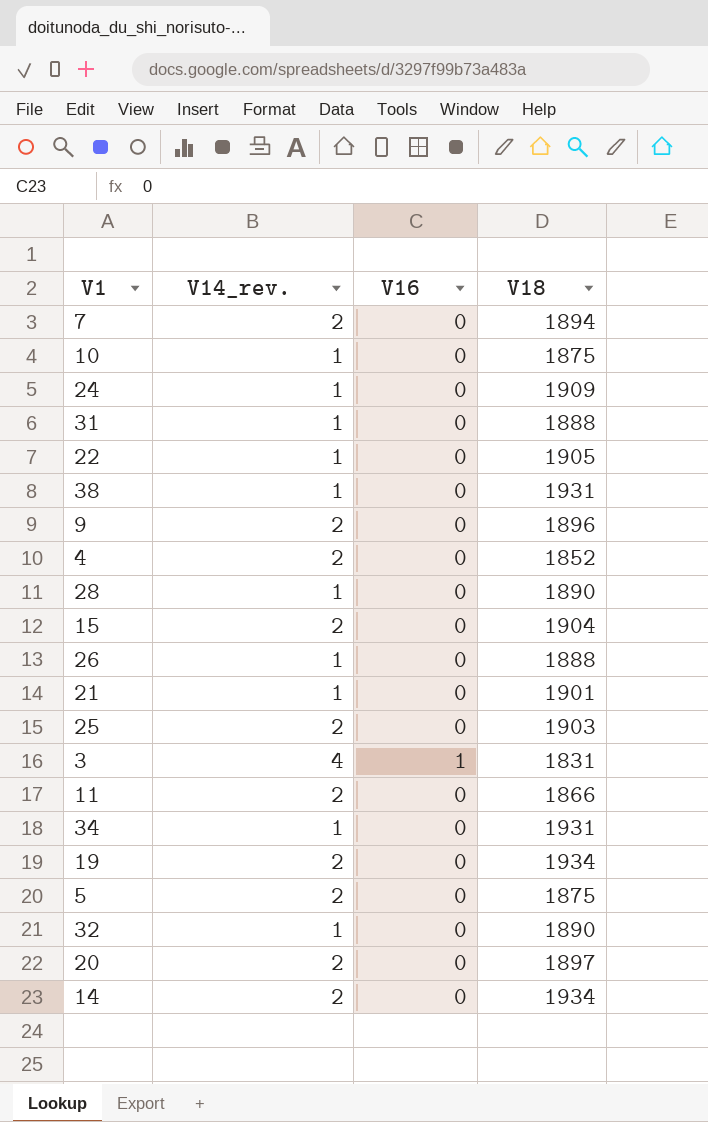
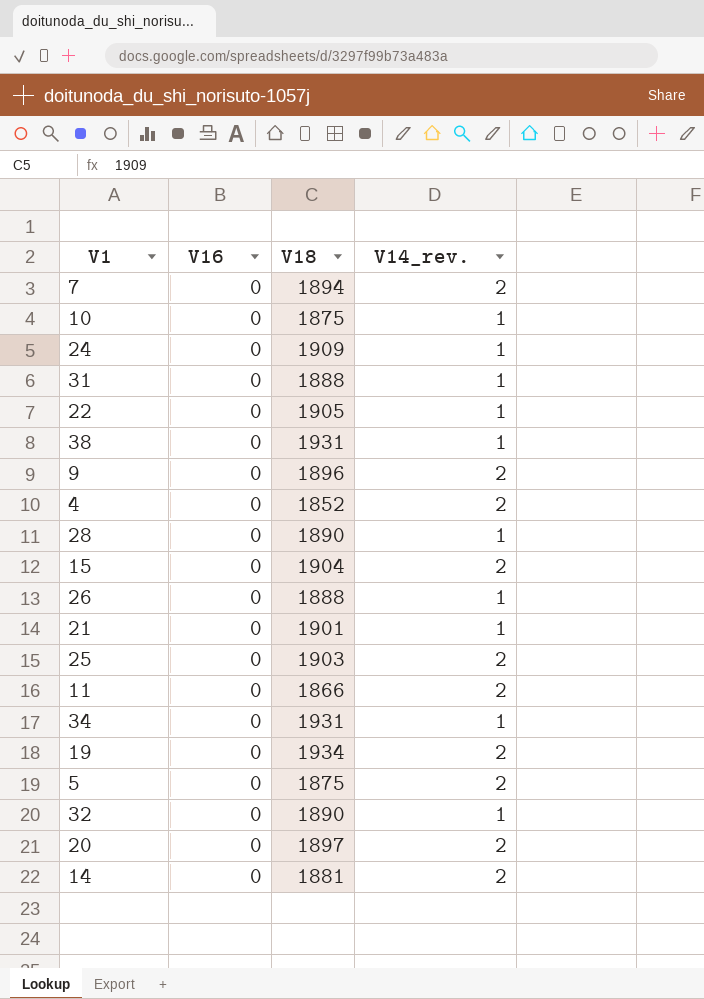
column V14_rev. | position: 2 -> 4
row 3: 4 | 1 | 1831 -> none
14 | V18: 1934 -> 1881

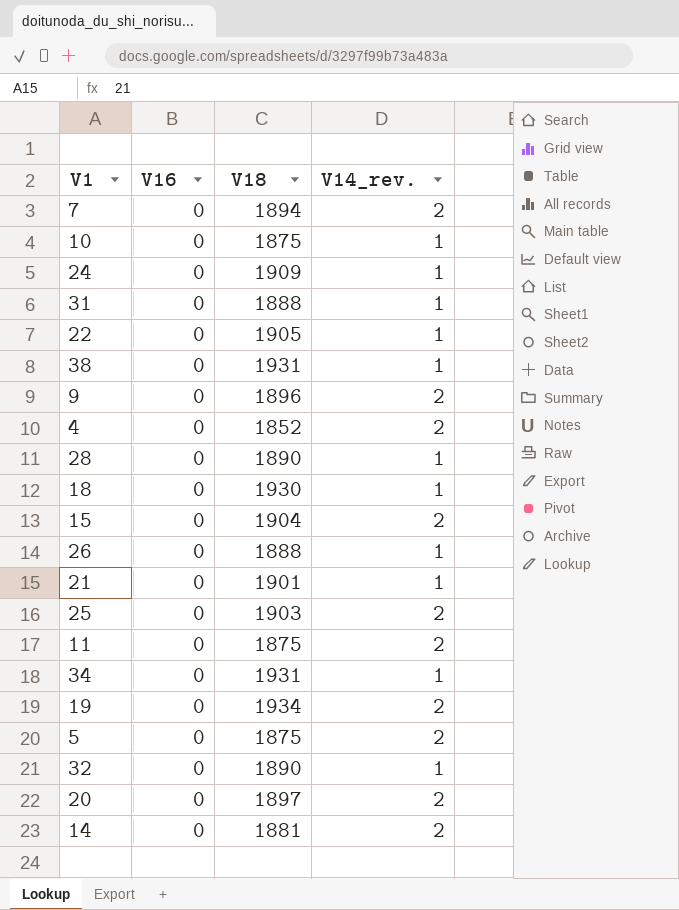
row 18: none -> 0 | 1930 | 1
11 | V18: 1866 -> 1875

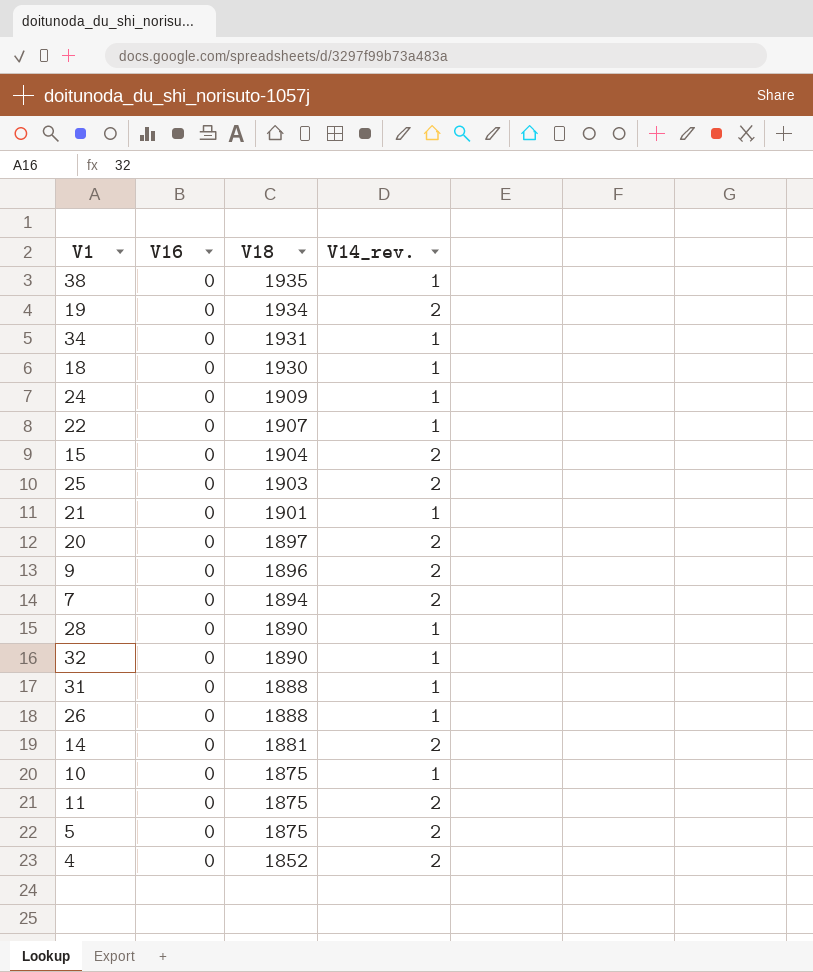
row order: none -> V18 descending
38 | V18: 1931 -> 1935
22 | V18: 1905 -> 1907

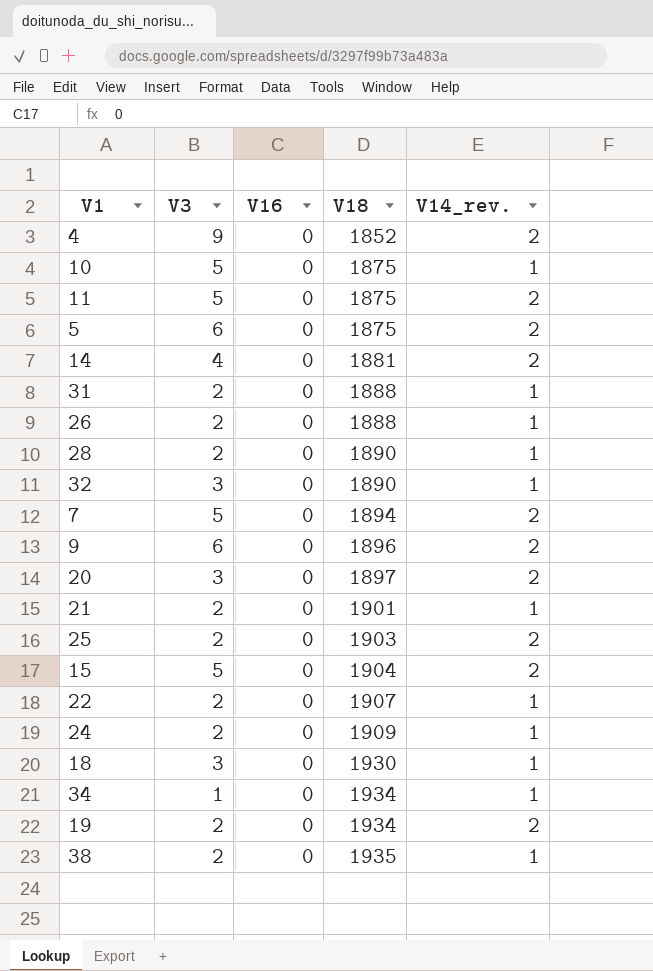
row order: V18 descending -> V18 ascending
column V3 | position: none -> 2
34 | V18: 1931 -> 1934

